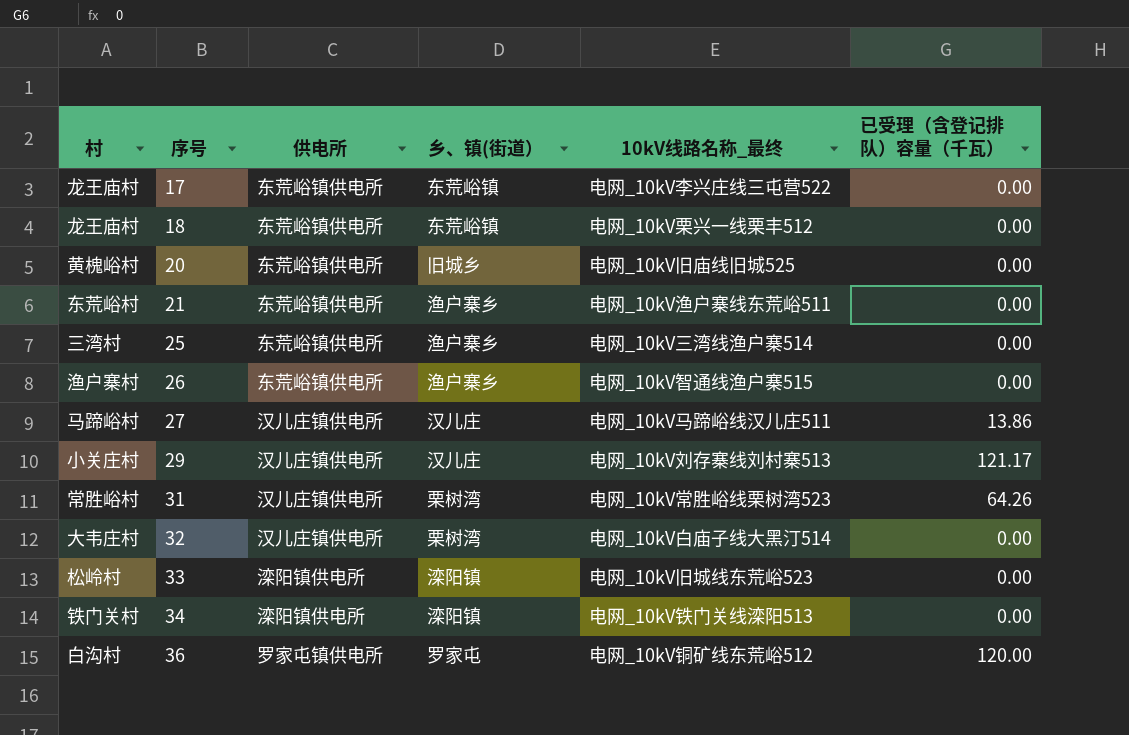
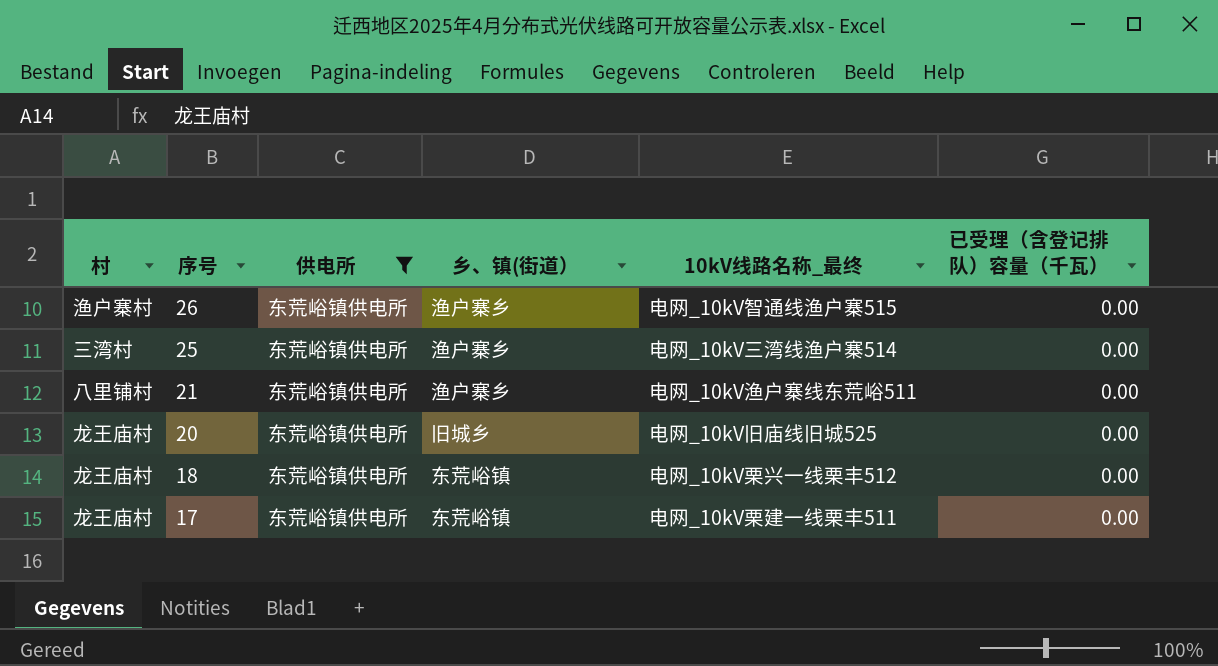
filter: none -> 供电所 = 东荒峪镇供电所
row order: 序号 ascending -> 序号 descending
21 | 村: 东荒峪村 -> 八里铺村
20 | 村: 黄槐峪村 -> 龙王庙村
17 | 10kV线路名称_最终: 电网_10kV李兴庄线三屯营522 -> 电网_10kV栗建一线栗丰511

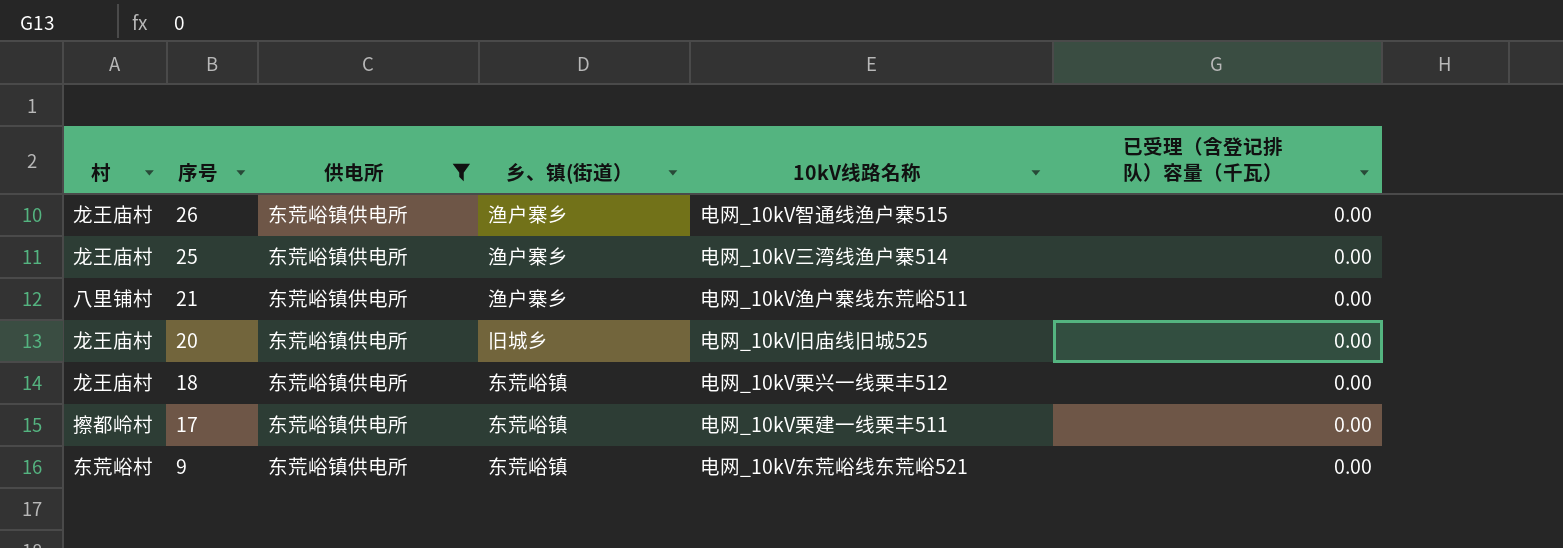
column name: 10kV线路名称_最终 -> 10kV线路名称
26 | 村: 渔户寨村 -> 龙王庙村
25 | 村: 三湾村 -> 龙王庙村
17 | 村: 龙王庙村 -> 擦都岭村
row 9: none -> 东荒峪村 | 东荒峪镇供电所 | 东荒峪镇 | 电网_10kV东荒峪线东荒峪521 | 0.00

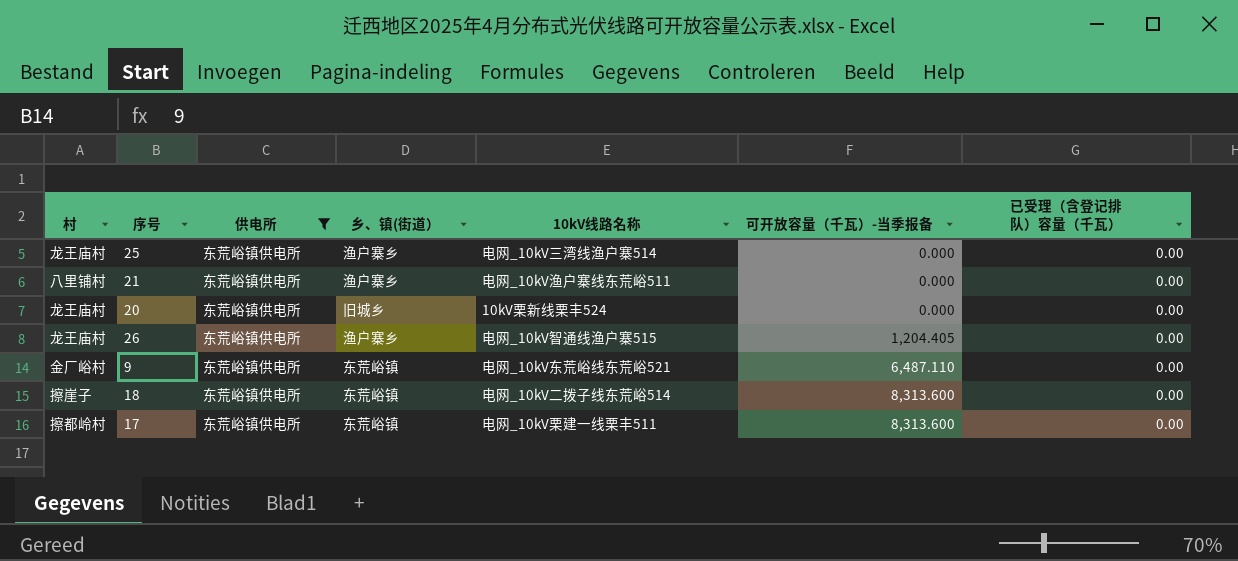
row order: 序号 descending -> 可开放容量（千瓦）-当季报备 ascending
column 可开放容量（千瓦）-当季报备 | position: none -> 6
20 | 10kV线路名称: 电网_10kV旧庙线旧城525 -> 10kV栗新线栗丰524
9 | 村: 东荒峪村 -> 金厂峪村
18 | 村: 龙王庙村 -> 擦崖子
18 | 10kV线路名称: 电网_10kV栗兴一线栗丰512 -> 电网_10kV二拨子线东荒峪514

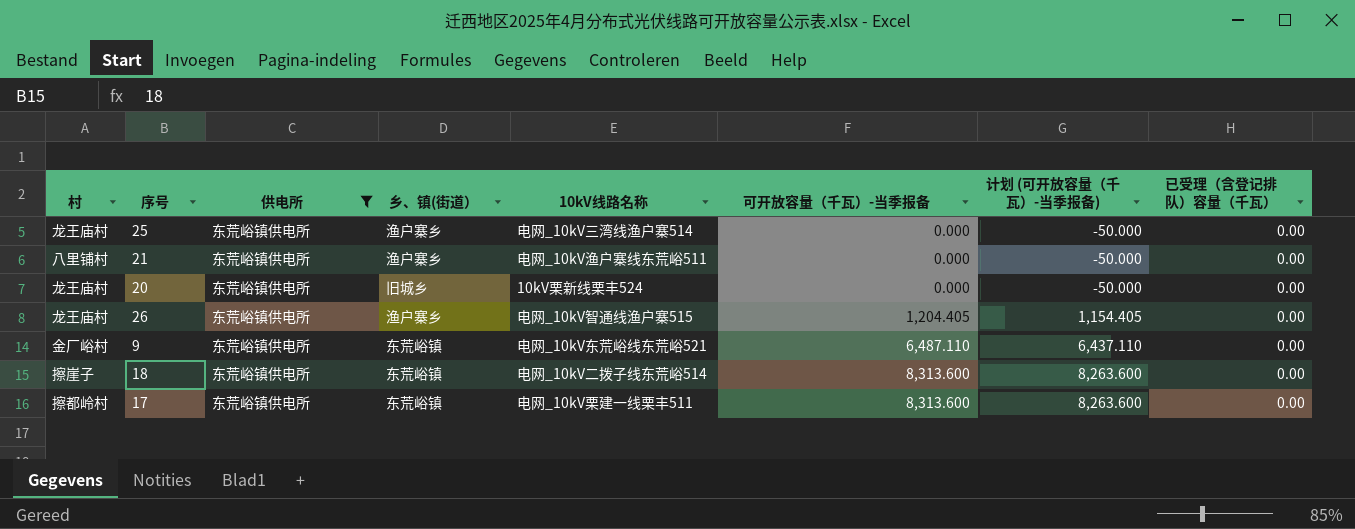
column 计划 (可开放容量（千瓦）-当季报备) | formula: none -> [可开放容量（千瓦）-当季报备] - 50

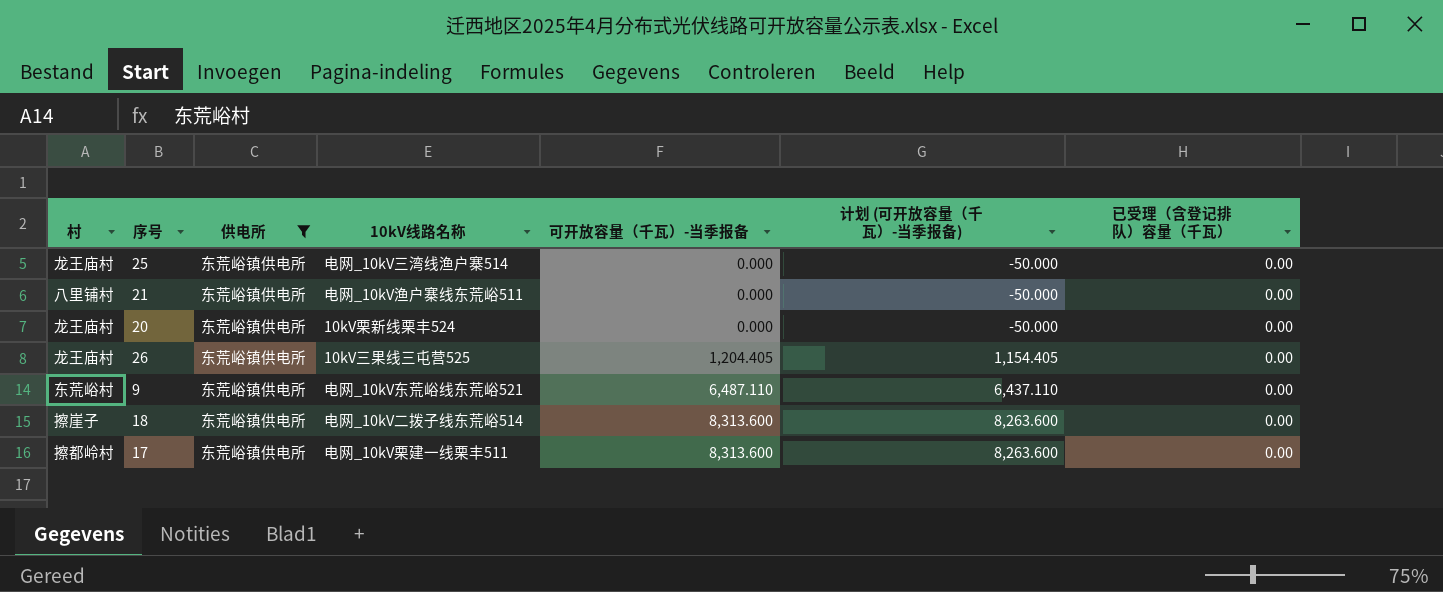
column 乡、镇(街道） | position: 4 -> none
26 | 10kV线路名称: 电网_10kV智通线渔户寨515 -> 10kV三果线三屯营525
9 | 村: 金厂峪村 -> 东荒峪村

